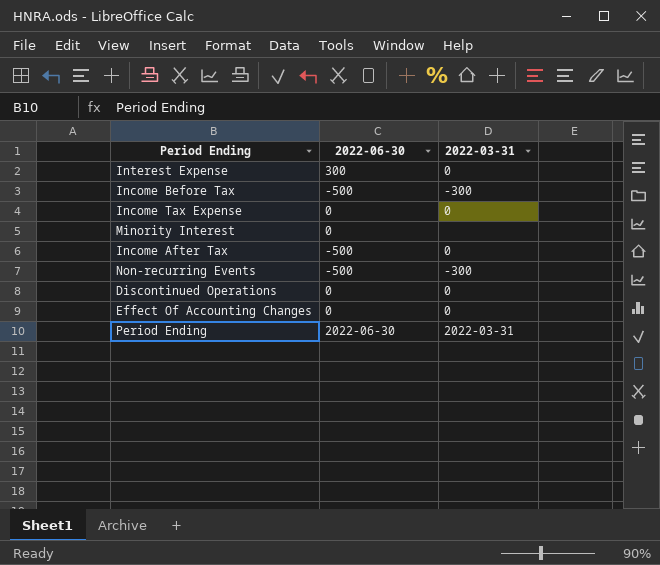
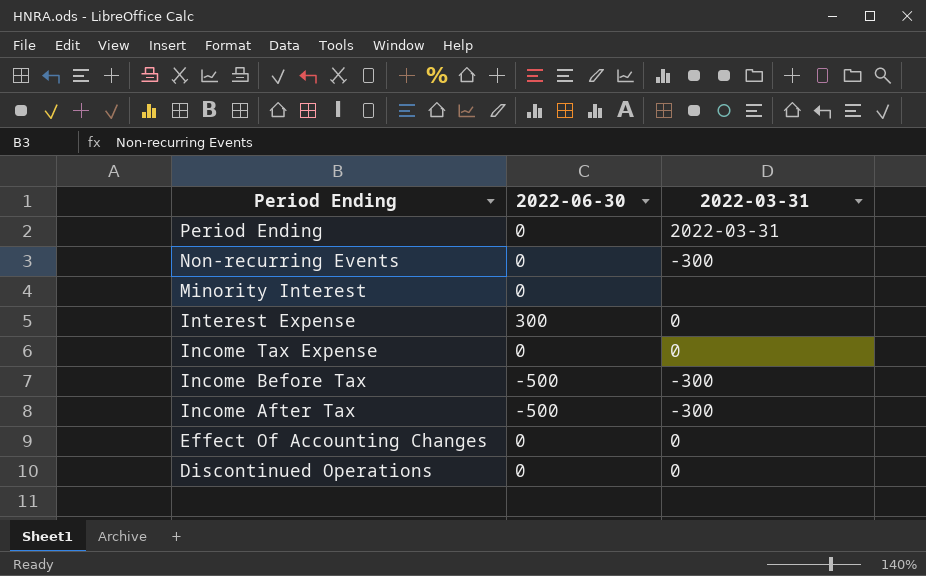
row order: none -> Period Ending descending
Period Ending | 2022-06-30: 2022-06-30 -> 0
Non-recurring Events | 2022-06-30: -500 -> 0
Income After Tax | 2022-03-31: 0 -> -300

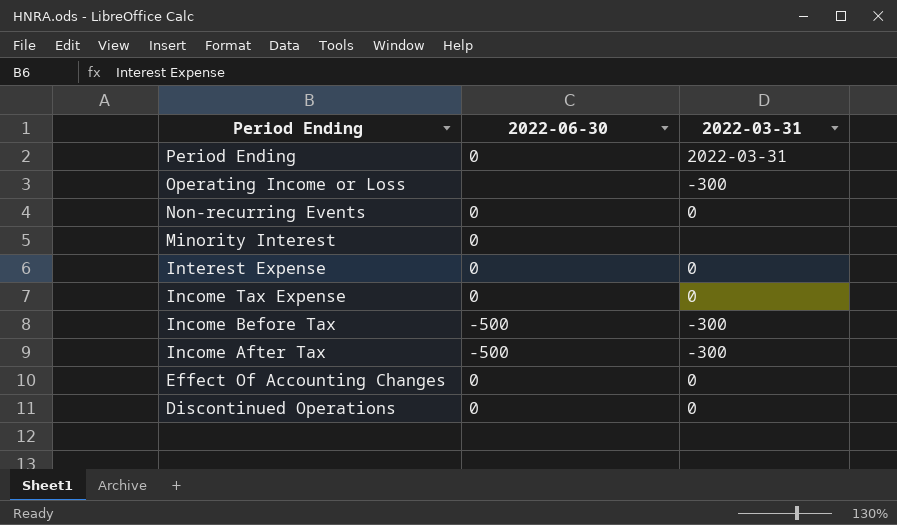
row Operating Income or Loss: none -> none | -300
Non-recurring Events | 2022-03-31: -300 -> 0
Interest Expense | 2022-06-30: 300 -> 0

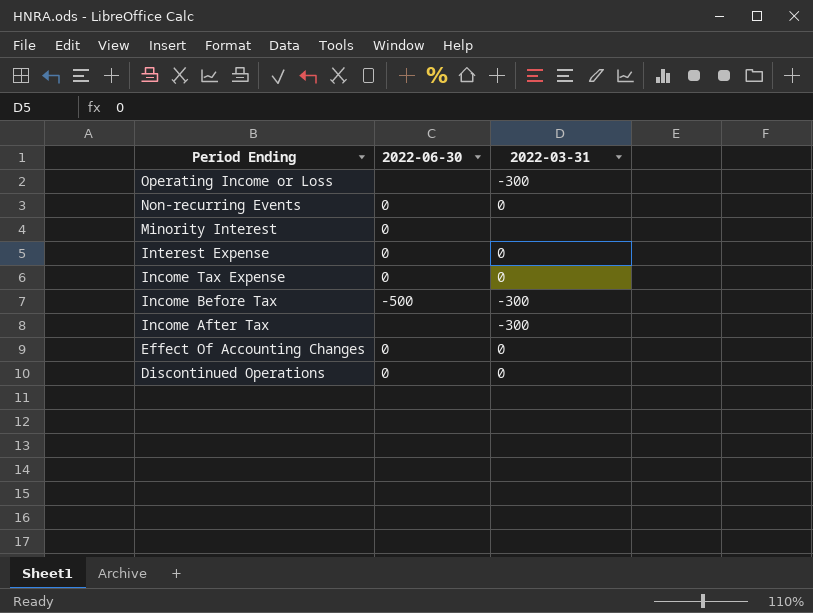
row Period Ending: 0 | 2022-03-31 -> none
Income After Tax | 2022-06-30: -500 -> none

